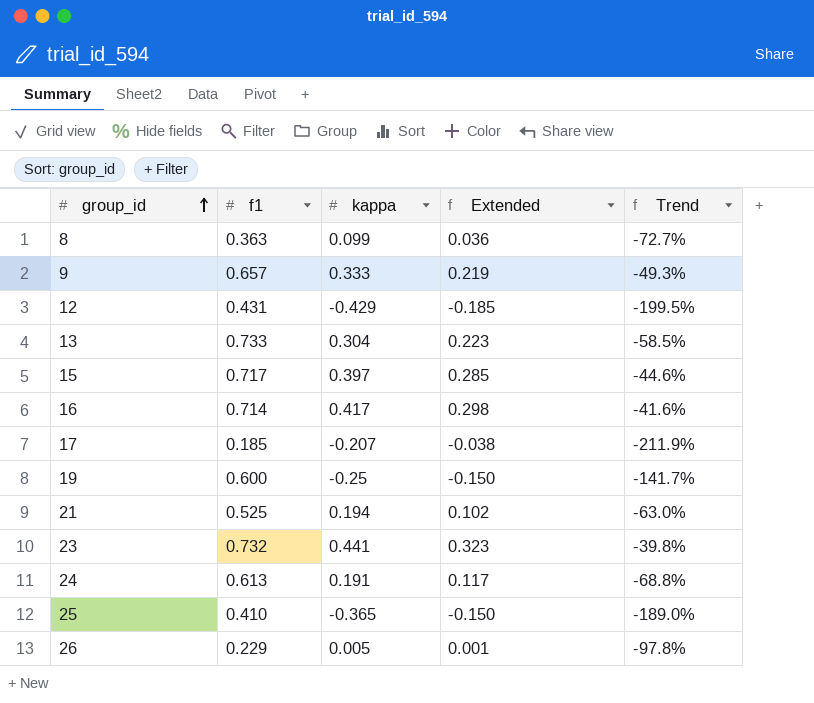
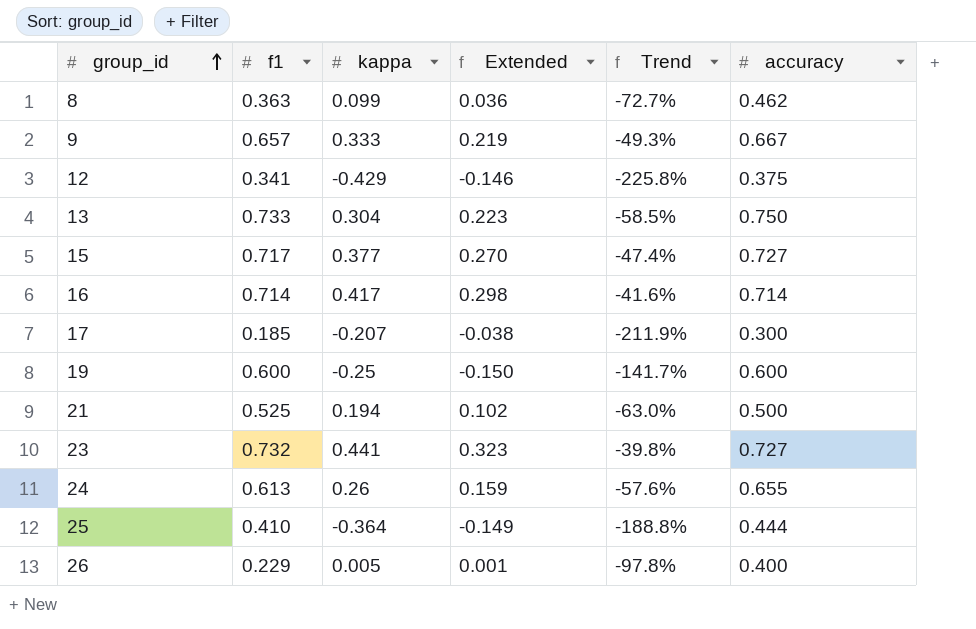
column accuracy | position: none -> 6
12 | f1: 0.431 -> 0.341
12 | Extended: -0.185 -> -0.146
12 | Trend: -199.5% -> -225.8%
15 | kappa: 0.397 -> 0.377
15 | Extended: 0.285 -> 0.270
15 | Trend: -44.6% -> -47.4%
24 | kappa: 0.191 -> 0.26
24 | Extended: 0.117 -> 0.159
24 | Trend: -68.8% -> -57.6%
25 | kappa: -0.365 -> -0.364
25 | Extended: -0.150 -> -0.149
25 | Trend: -189.0% -> -188.8%

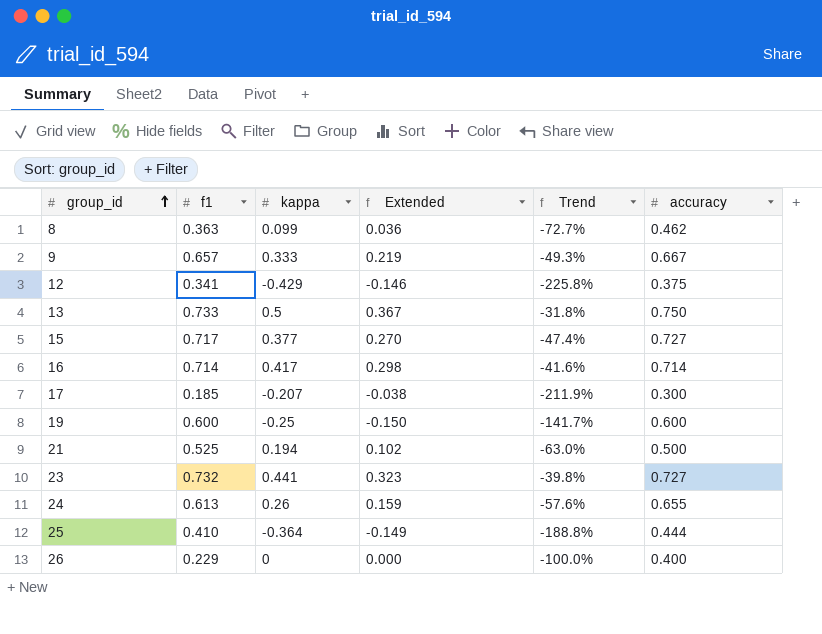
13 | kappa: 0.304 -> 0.5
13 | Extended: 0.223 -> 0.367
13 | Trend: -58.5% -> -31.8%
26 | kappa: 0.005 -> 0
26 | Extended: 0.001 -> 0.000
26 | Trend: -97.8% -> -100.0%

